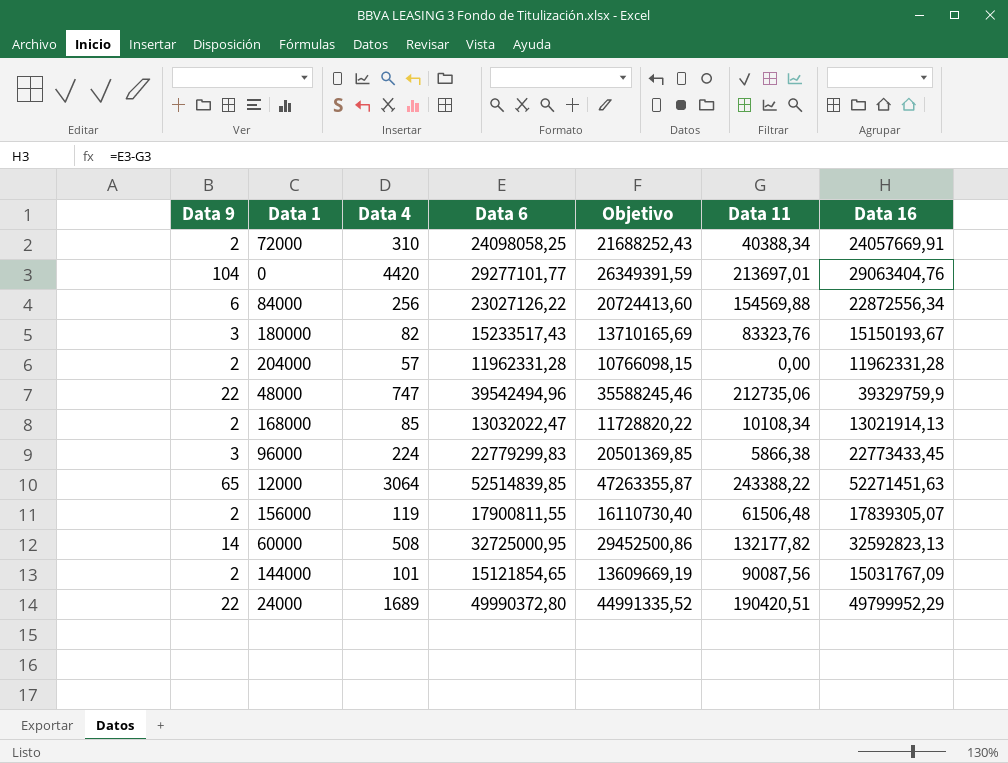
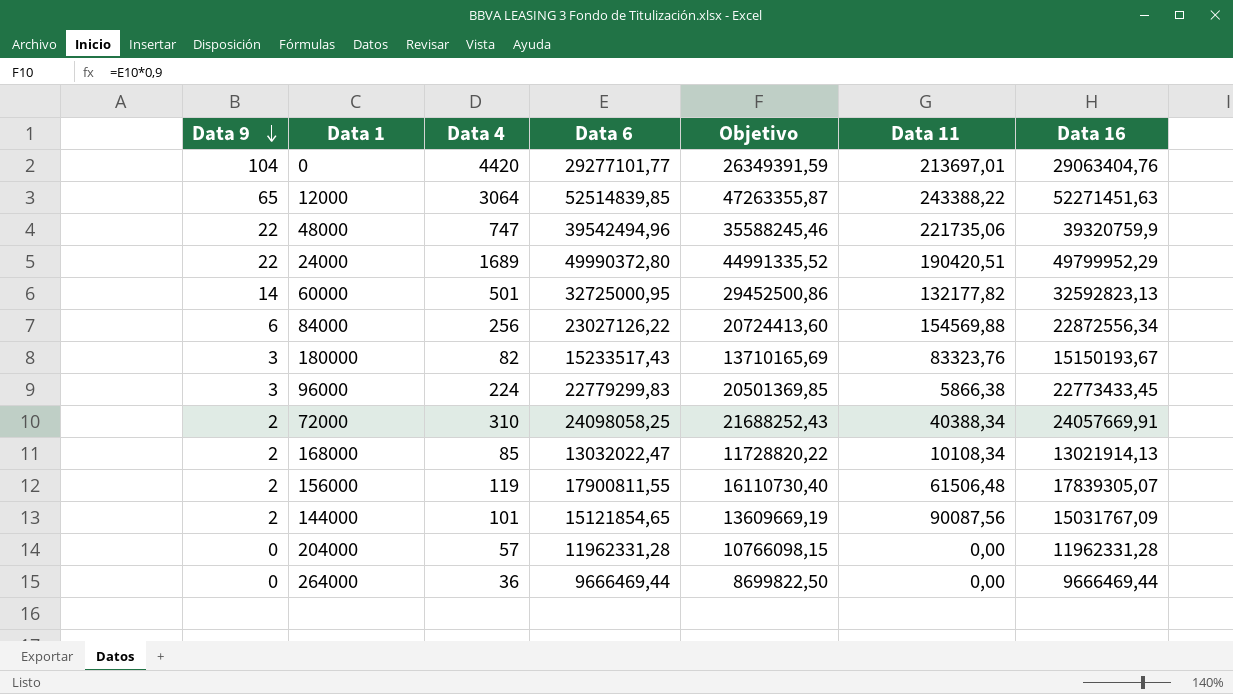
row order: none -> Data 9 descending
48000 | Data 11: 212735,06 -> 221735,06
48000 | Data 16: 39329759,9 -> 39320759,9
60000 | Data 4: 508 -> 501
204000 | Data 9: 2 -> 0
row 264000: none -> 0 | 36 | 9666469,44 | 8699822,50 | 0,00 | 9666469,44

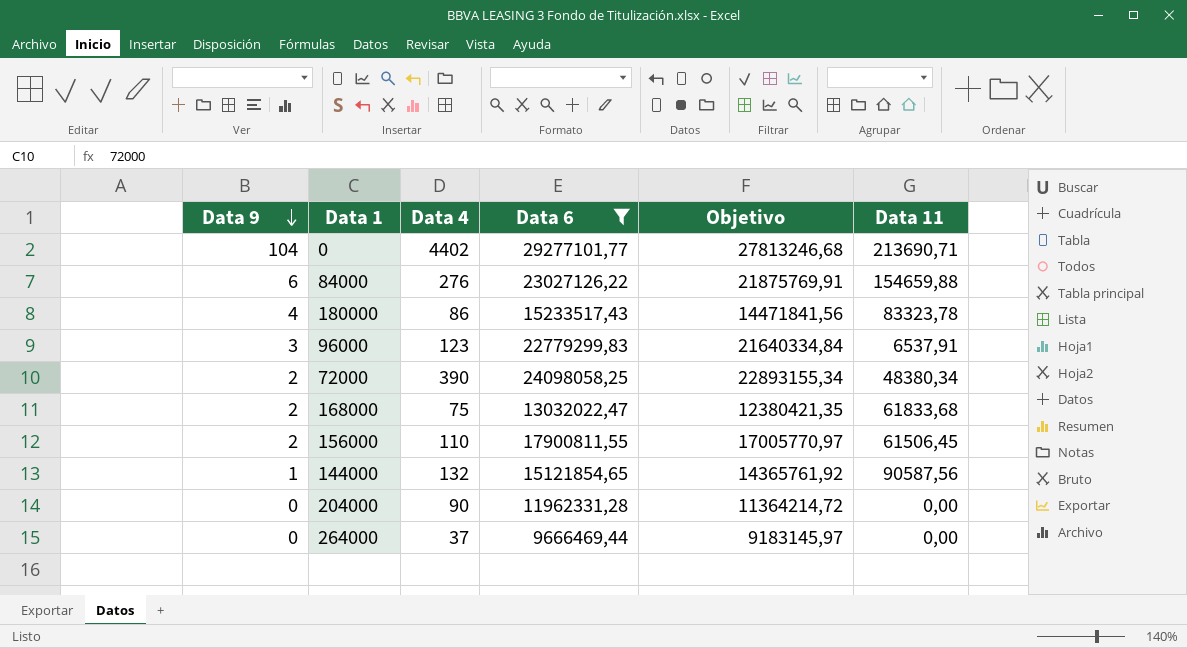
filter: none -> Data 6 <= 29277101,77
column Data 16 | formula: [Data 6] - [Data 11] -> none
column Objetivo | formula: [Data 6] * 0,9 -> [Data 6] * 0,95
0 | Data 4: 4420 -> 4402
0 | Data 11: 213697,01 -> 213690,71
84000 | Data 4: 256 -> 276
84000 | Data 11: 154569,88 -> 154659,88
180000 | Data 9: 3 -> 4
180000 | Data 4: 82 -> 86
180000 | Data 11: 83323,76 -> 83323,78
96000 | Data 4: 224 -> 123
96000 | Data 11: 5866,38 -> 6537,91
72000 | Data 4: 310 -> 390
72000 | Data 11: 40388,34 -> 48380,34
168000 | Data 4: 85 -> 75
168000 | Data 11: 10108,34 -> 61833,68
156000 | Data 4: 119 -> 110
156000 | Data 11: 61506,48 -> 61506,45
144000 | Data 9: 2 -> 1
144000 | Data 4: 101 -> 132
144000 | Data 11: 90087,56 -> 90587,56
204000 | Data 4: 57 -> 90
264000 | Data 4: 36 -> 37

